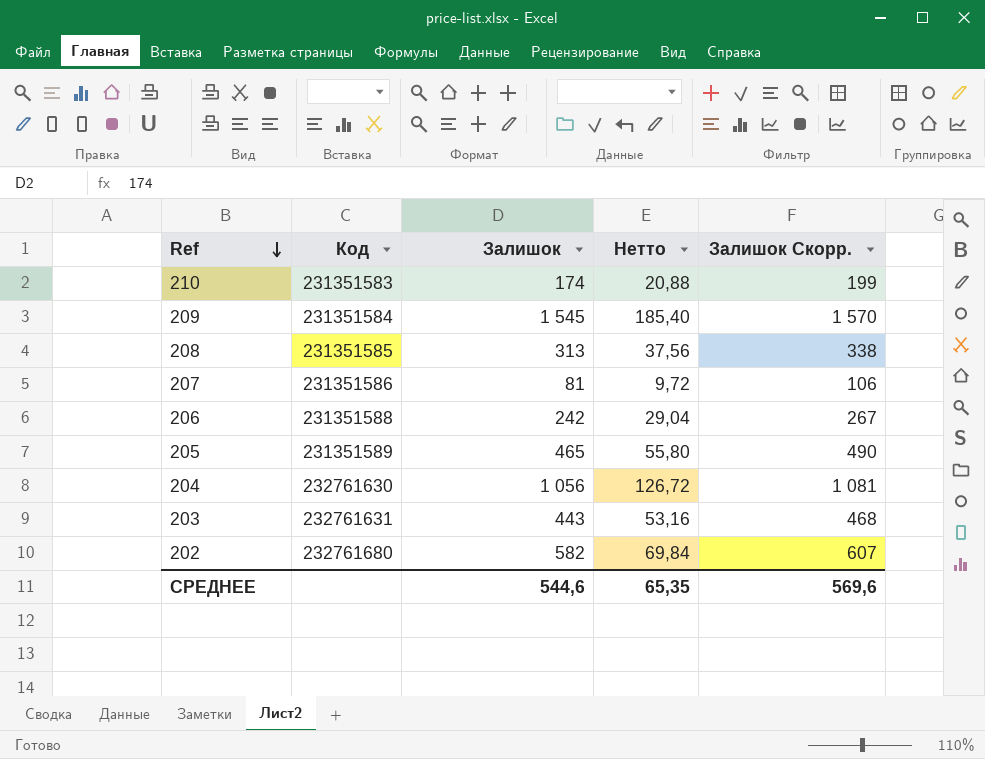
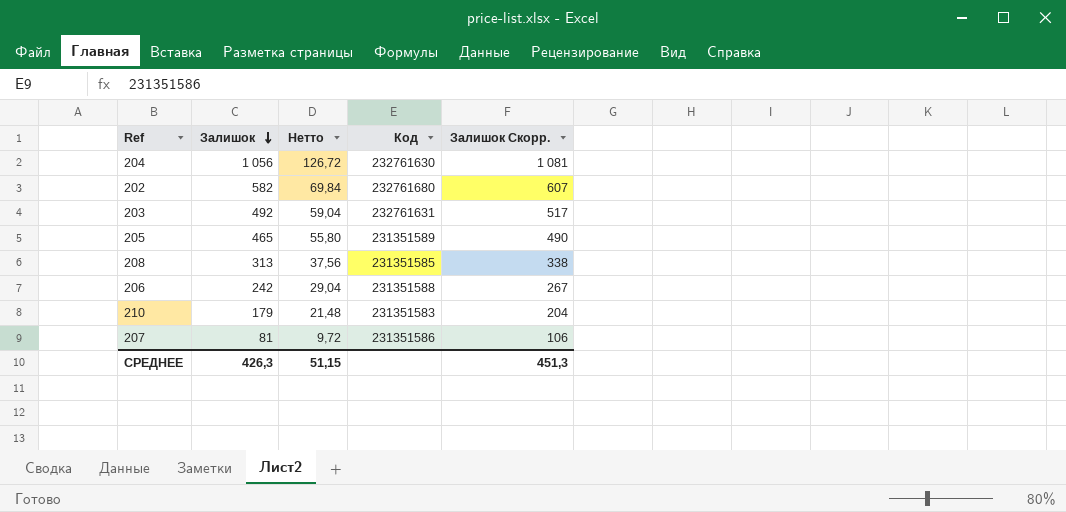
row order: Ref descending -> Залишок descending
column Код | position: 2 -> 4
row 209: 231351584 | 1 545 | 185,40 | 1 570 -> none
203 | Залишок: 443 -> 492
203 | Нетто: 53,16 -> 59,04
203 | Залишок Скорр.: 468 -> 517
210 | Залишок: 174 -> 179
210 | Нетто: 20,88 -> 21,48
210 | Залишок Скорр.: 199 -> 204
СРЕДНЕЕ | Залишок: 544,6 -> 426,3
СРЕДНЕЕ | Нетто: 65,35 -> 51,15
СРЕДНЕЕ | Залишок Скорр.: 569,6 -> 451,3

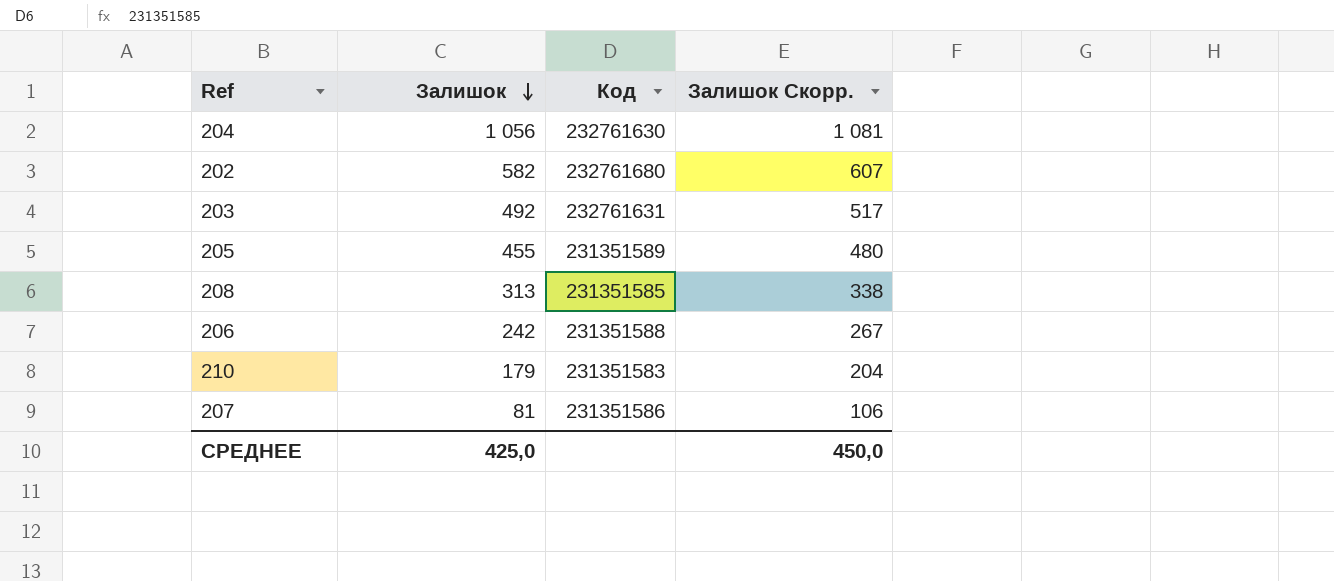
column Нетто | formula: [Залишок] * 0,12 -> none
205 | Залишок: 465 -> 455
205 | Залишок Скорр.: 490 -> 480
СРЕДНЕЕ | Залишок: 426,3 -> 425,0
СРЕДНЕЕ | Залишок Скорр.: 451,3 -> 450,0

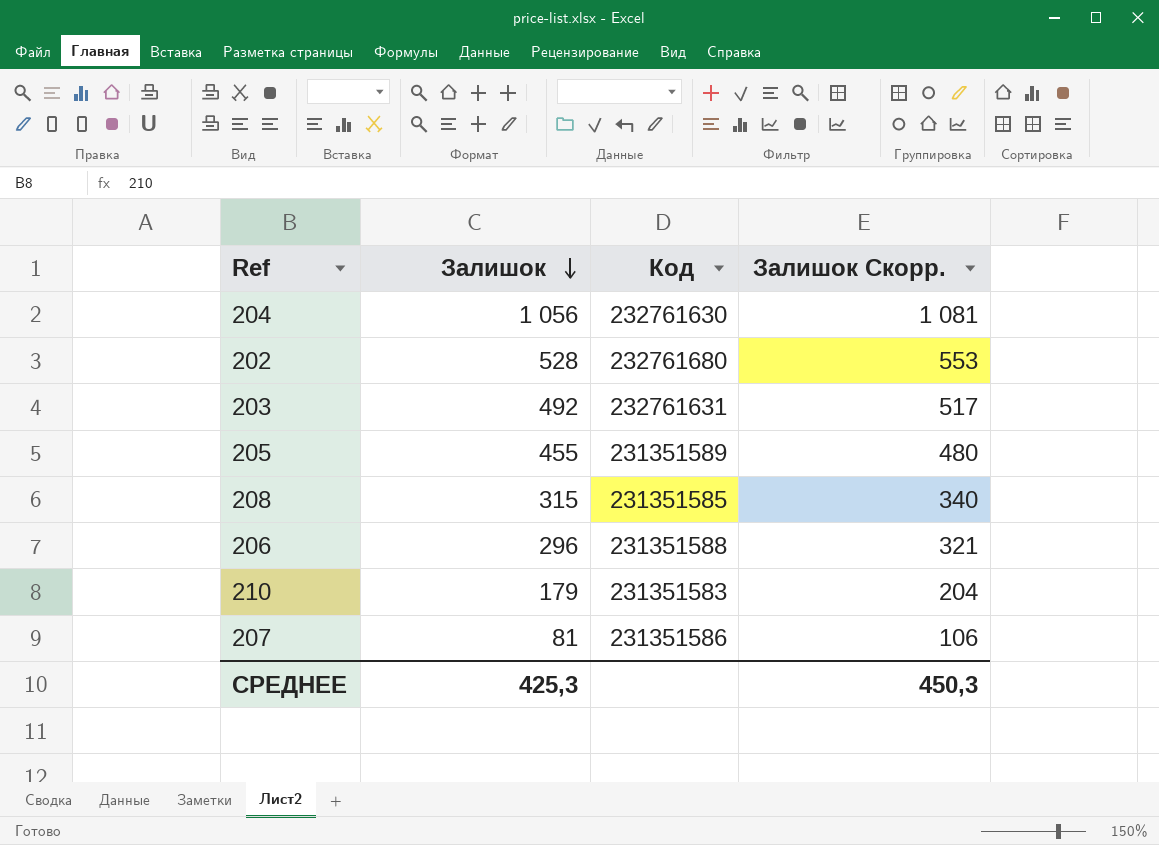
202 | Залишок: 582 -> 528
202 | Залишок Скорр.: 607 -> 553
208 | Залишок: 313 -> 315
208 | Залишок Скорр.: 338 -> 340
206 | Залишок: 242 -> 296
206 | Залишок Скорр.: 267 -> 321
СРЕДНЕЕ | Залишок: 425,0 -> 425,3
СРЕДНЕЕ | Залишок Скорр.: 450,0 -> 450,3

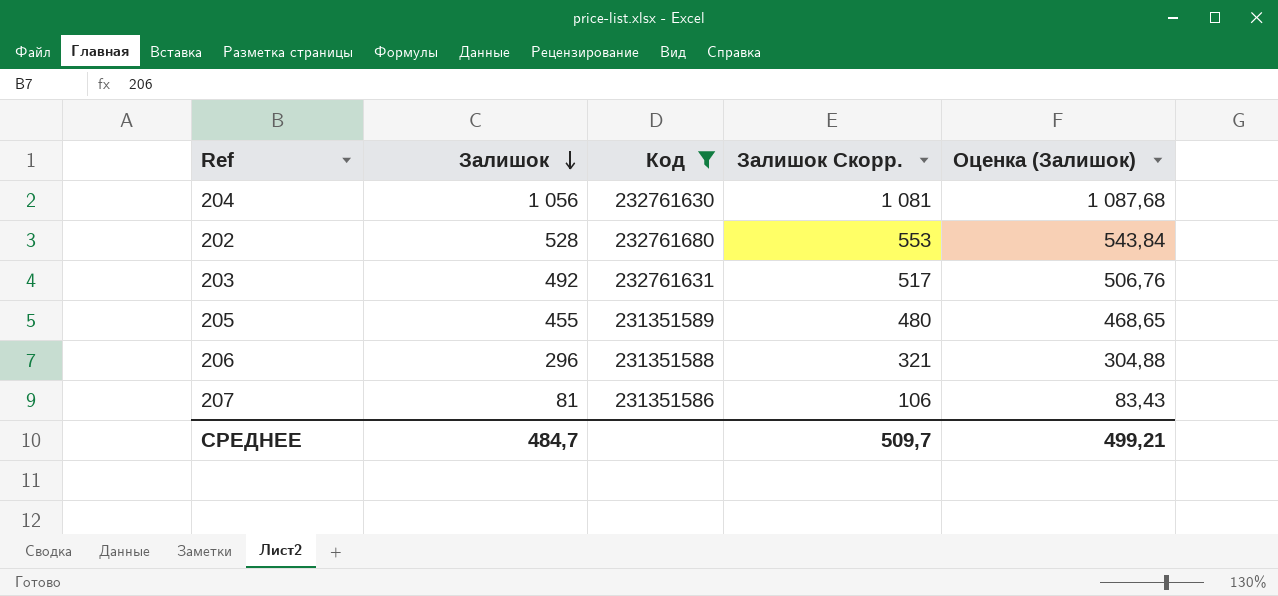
filter: none -> Код >= 231351586
column Оценка (Залишок) | formula: none -> [Залишок] * 1,03
СРЕДНЕЕ | Залишок: 425,3 -> 484,7
СРЕДНЕЕ | Залишок Скорр.: 450,3 -> 509,7

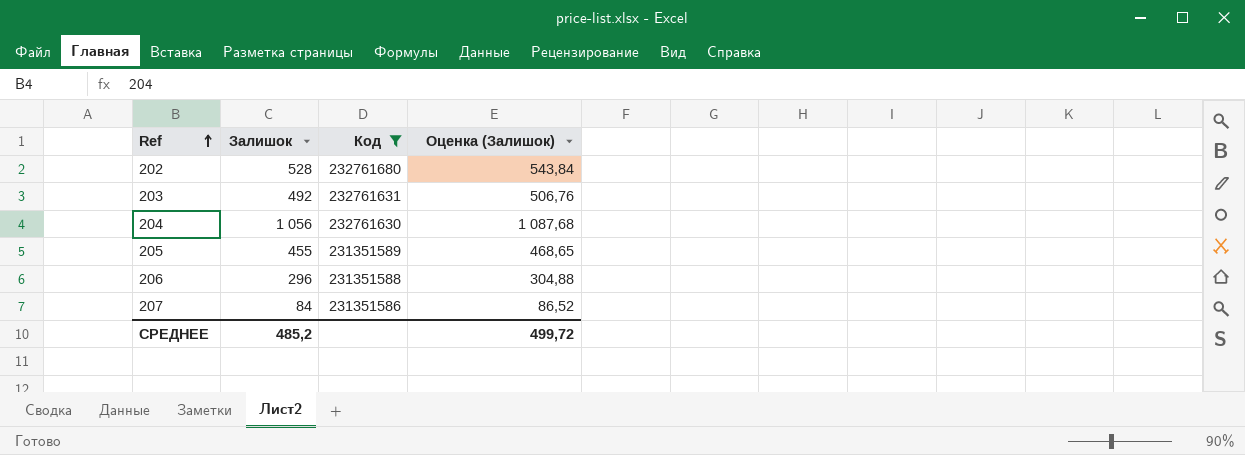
row order: Залишок descending -> Ref ascending
column Залишок Скорр. | formula: [Залишок] + 25 -> none
207 | Залишок: 81 -> 84
207 | Оценка (Залишок): 83,43 -> 86,52
СРЕДНЕЕ | Залишок: 484,7 -> 485,2
СРЕДНЕЕ | Оценка (Залишок): 499,21 -> 499,72

